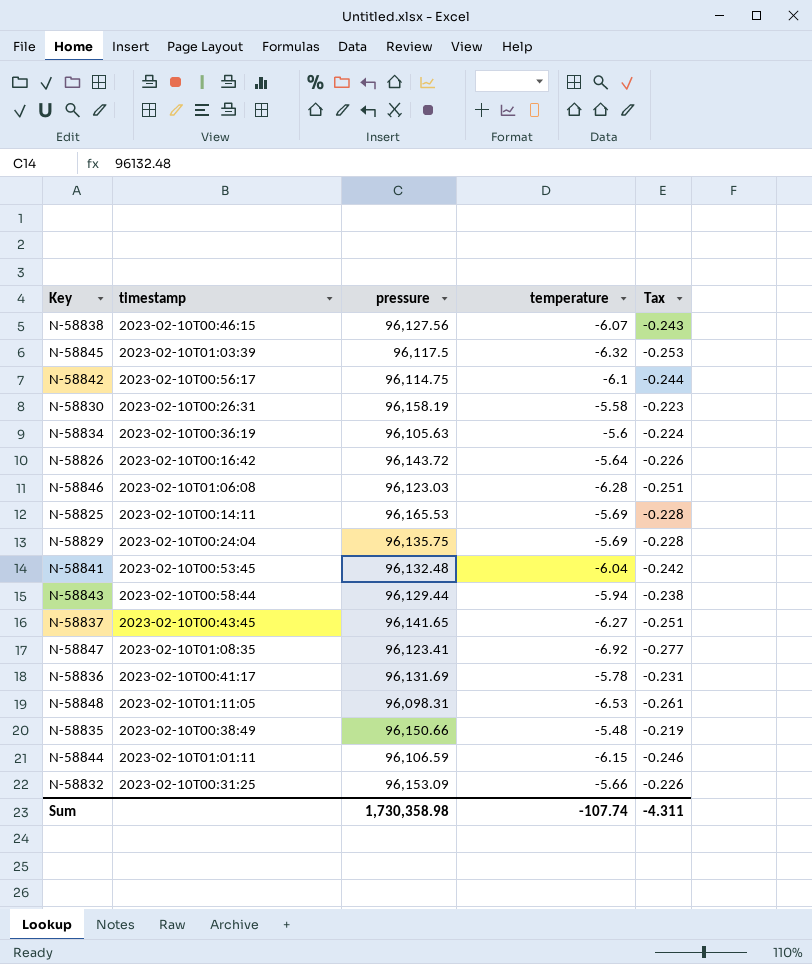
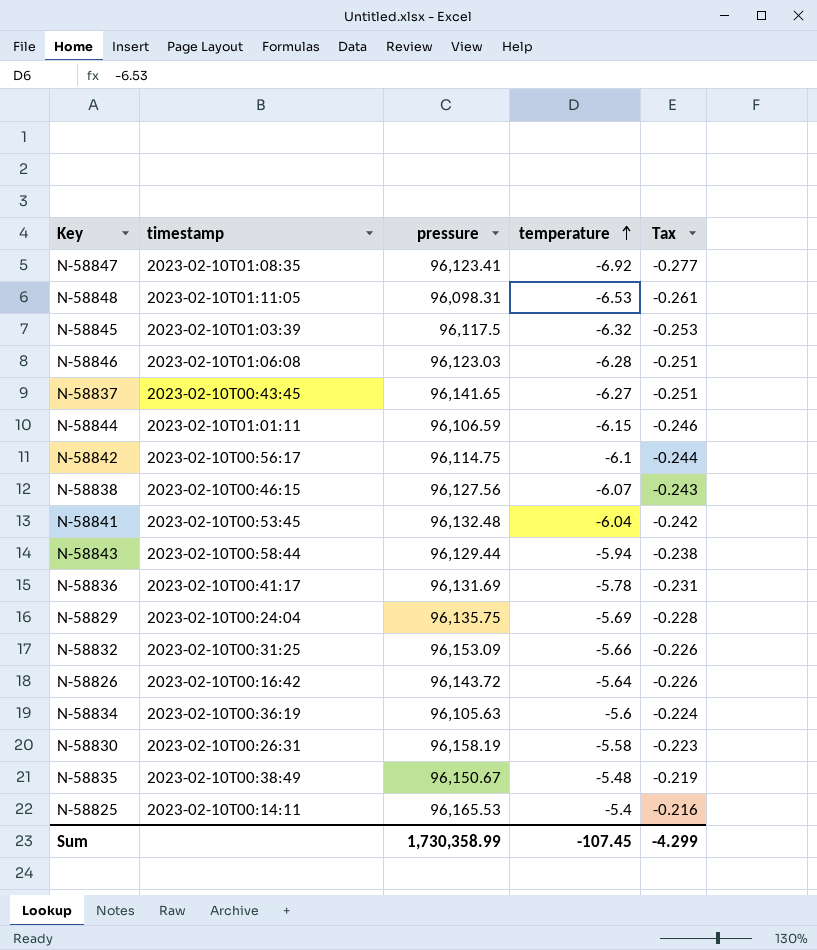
row order: none -> temperature ascending
N-58835 | pressure: 96,150.66 -> 96,150.67
N-58825 | temperature: -5.69 -> -5.4
N-58825 | Tax: -0.228 -> -0.216
Sum | pressure: 1,730,358.98 -> 1,730,358.99
Sum | temperature: -107.74 -> -107.45
Sum | Tax: -4.311 -> -4.299

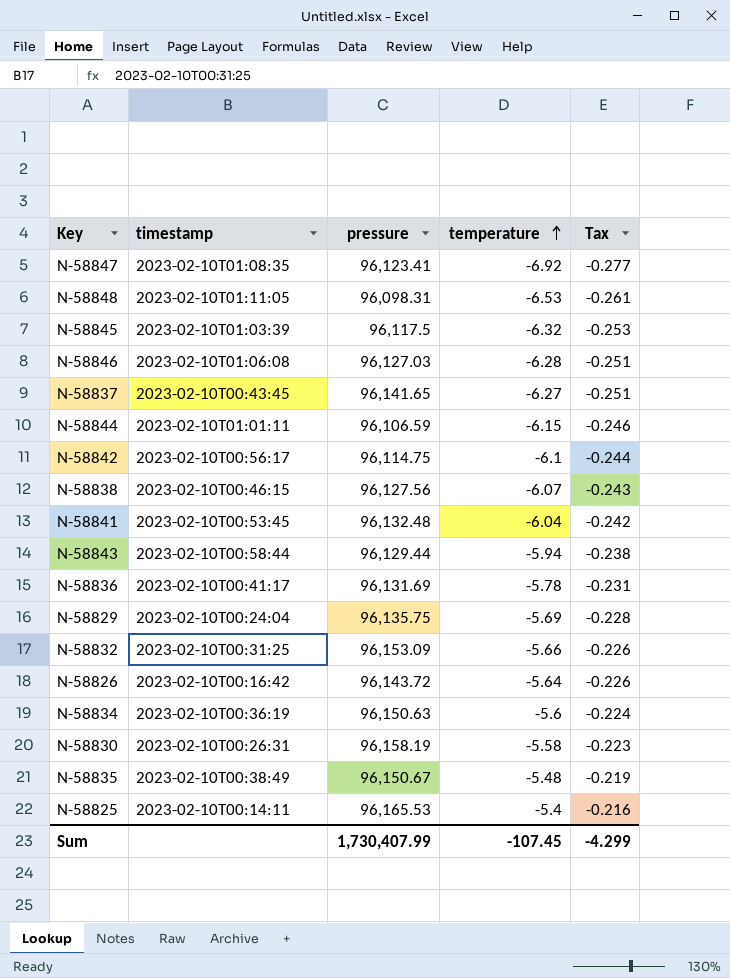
N-58846 | pressure: 96,123.03 -> 96,127.03
N-58834 | pressure: 96,105.63 -> 96,150.63
Sum | pressure: 1,730,358.99 -> 1,730,407.99

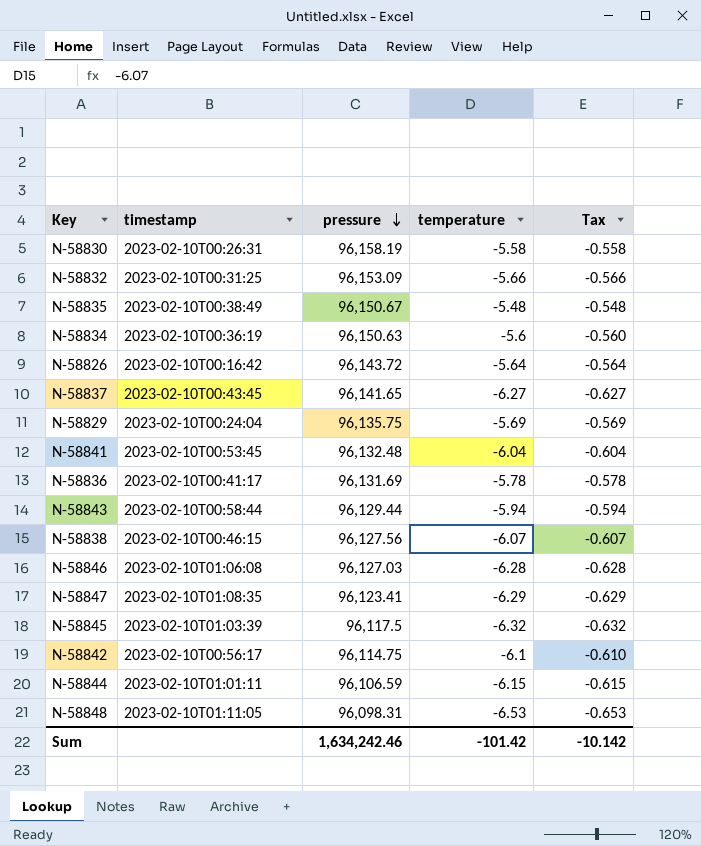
row order: temperature ascending -> pressure descending
column Tax | formula: [temperature] * 0.04 -> [temperature] * 0.1
row N-58825: 2023-02-10T00:14:11 | 96,165.53 | -5.4 | -0.216 -> none
N-58847 | temperature: -6.92 -> -6.29
Sum | pressure: 1,730,407.99 -> 1,634,242.46
Sum | temperature: -107.45 -> -101.42
Sum | Tax: -4.299 -> -10.142

